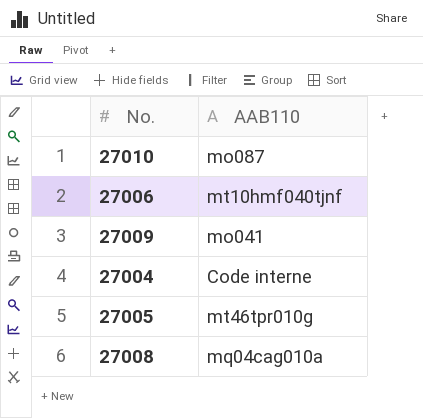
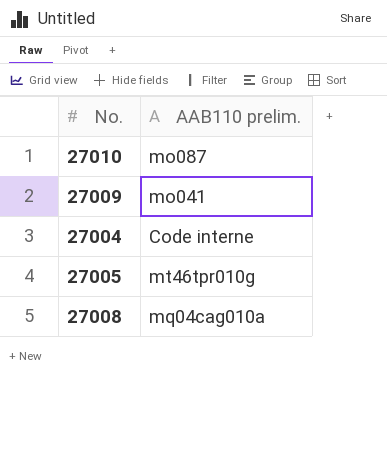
column name: AAB110 -> AAB110 prelim.
row 27006: mt10hmf040tjnf -> none

